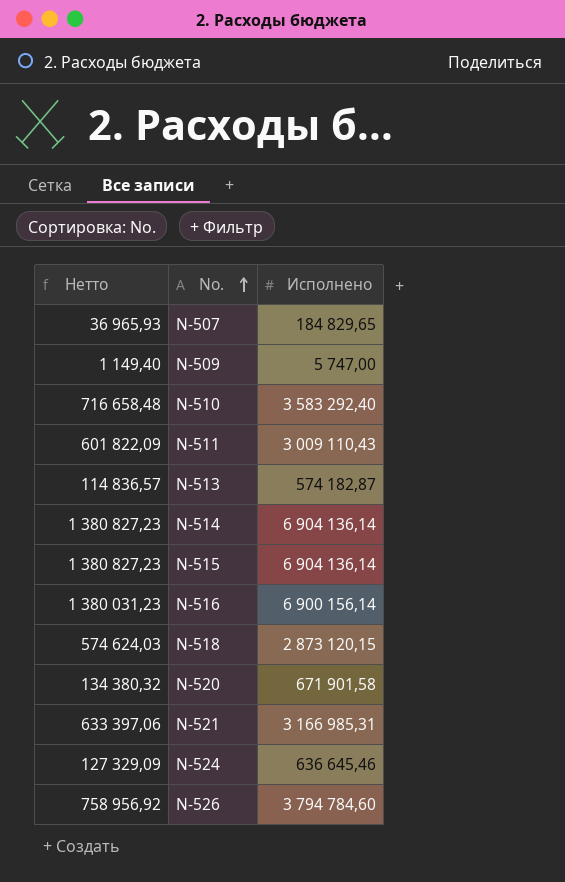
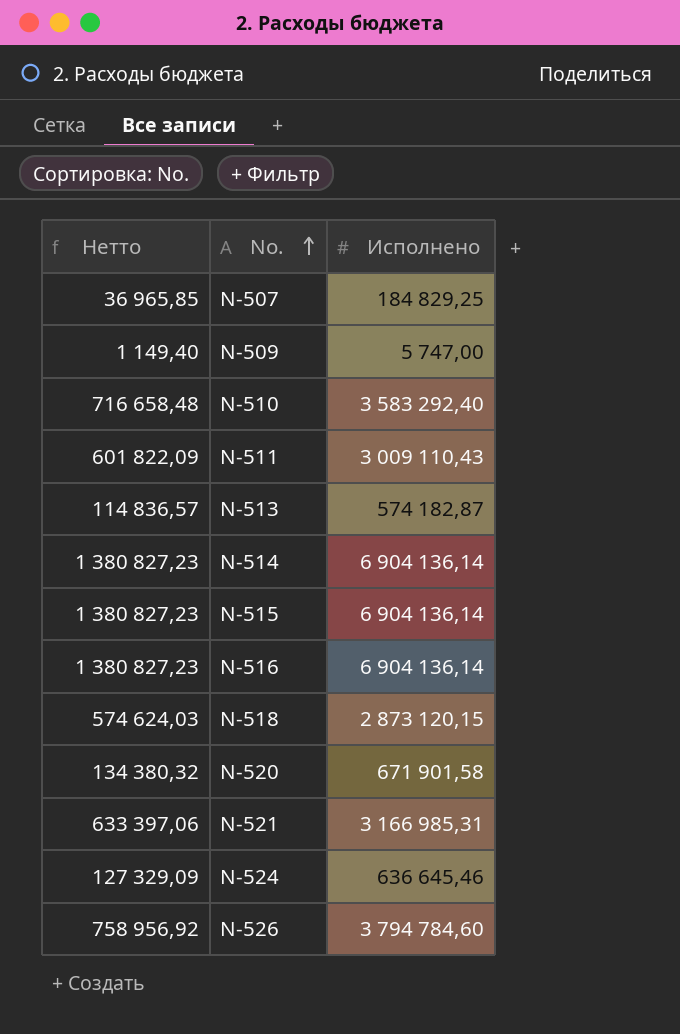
N-507 | Нетто: 36 965,93 -> 36 965,85
N-507 | Исполнено: 184 829,65 -> 184 829,25
N-516 | Нетто: 1 380 031,23 -> 1 380 827,23
N-516 | Исполнено: 6 900 156,14 -> 6 904 136,14

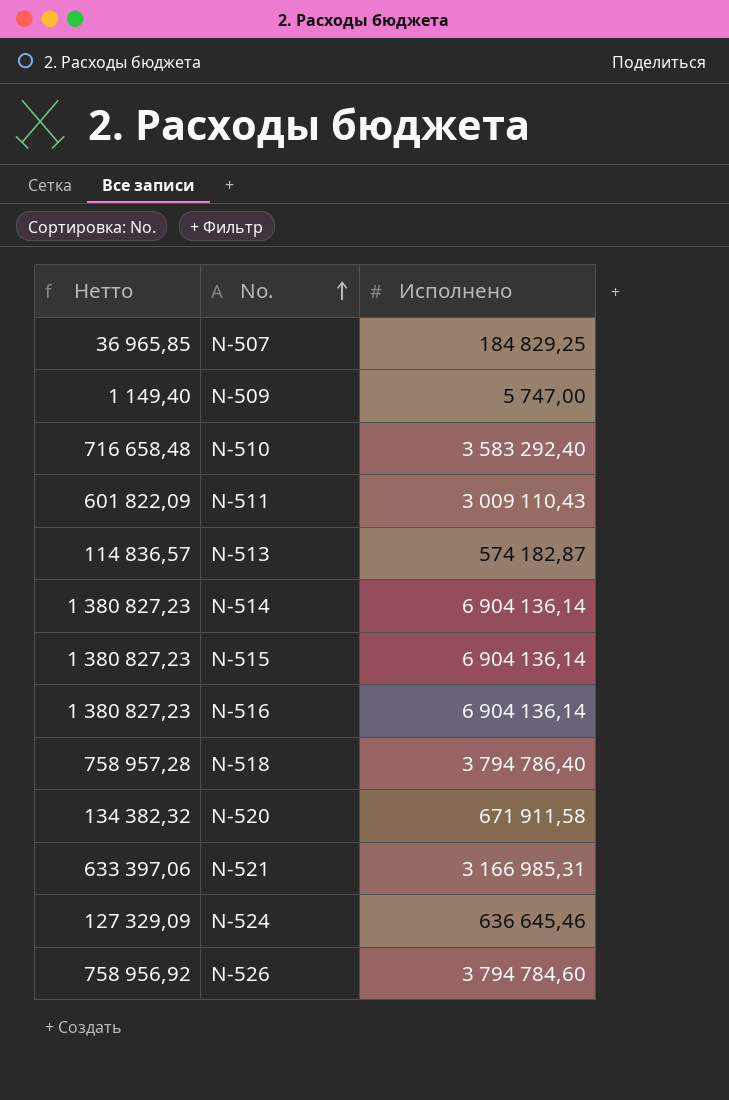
N-518 | Нетто: 574 624,03 -> 758 957,28
N-518 | Исполнено: 2 873 120,15 -> 3 794 786,40
N-520 | Нетто: 134 380,32 -> 134 382,32
N-520 | Исполнено: 671 901,58 -> 671 911,58

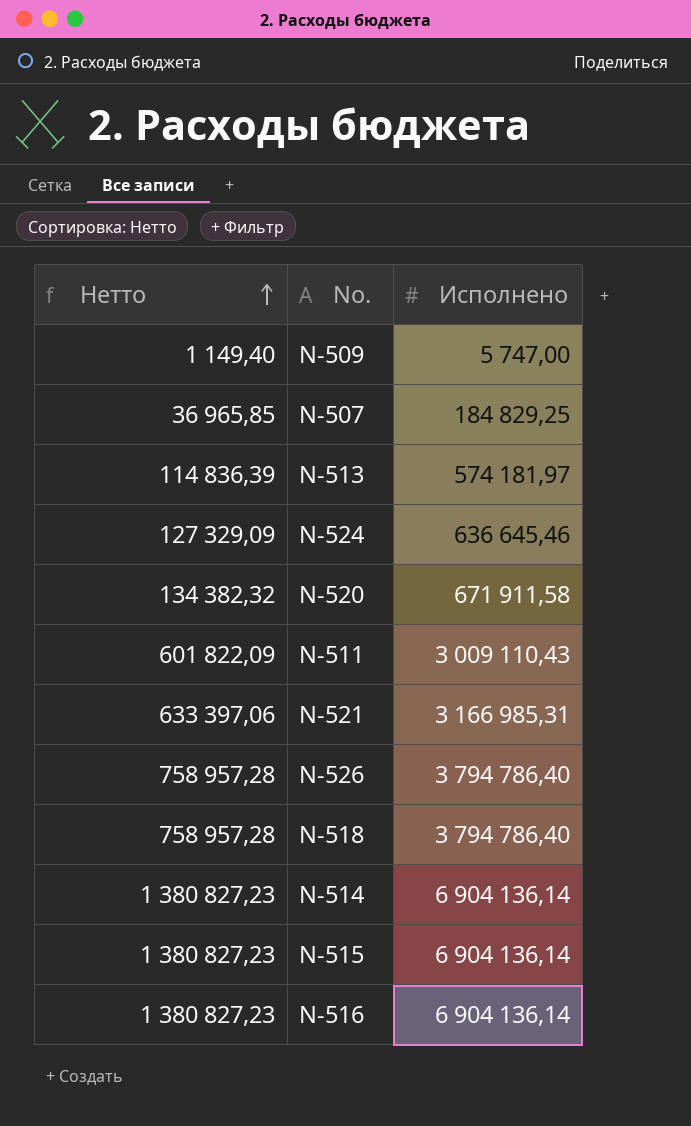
row order: No. ascending -> Нетто ascending
row N-510: 716 658,48 | 3 583 292,40 -> none
N-513 | Нетто: 114 836,57 -> 114 836,39
N-513 | Исполнено: 574 182,87 -> 574 181,97
N-526 | Нетто: 758 956,92 -> 758 957,28
N-526 | Исполнено: 3 794 784,60 -> 3 794 786,40

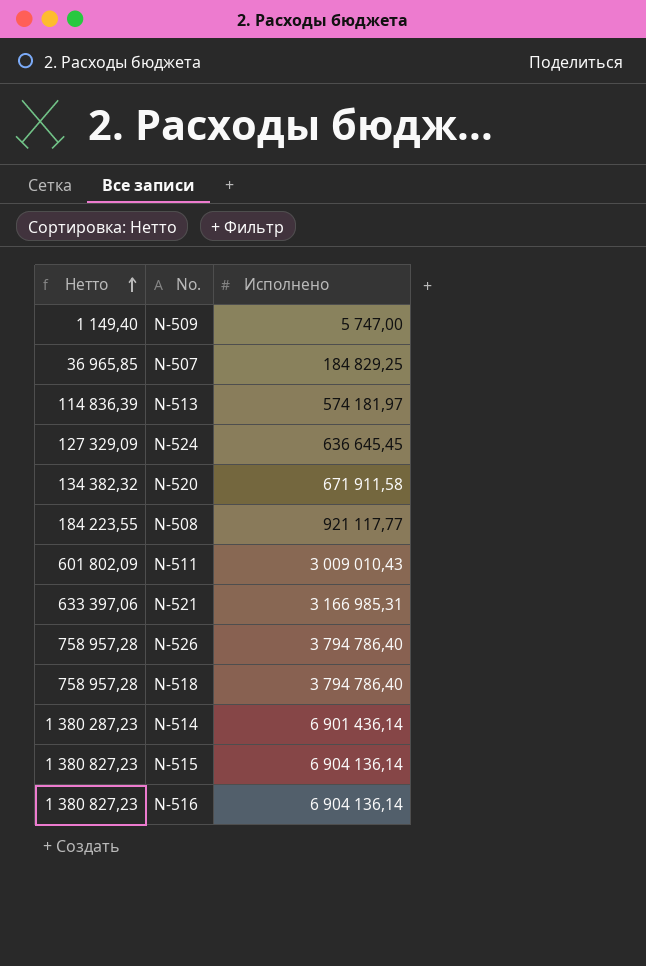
N-524 | Исполнено: 636 645,46 -> 636 645,45
row N-508: none -> 184 223,55 | 921 117,77
N-511 | Нетто: 601 822,09 -> 601 802,09
N-511 | Исполнено: 3 009 110,43 -> 3 009 010,43
N-514 | Нетто: 1 380 827,23 -> 1 380 287,23
N-514 | Исполнено: 6 904 136,14 -> 6 901 436,14

